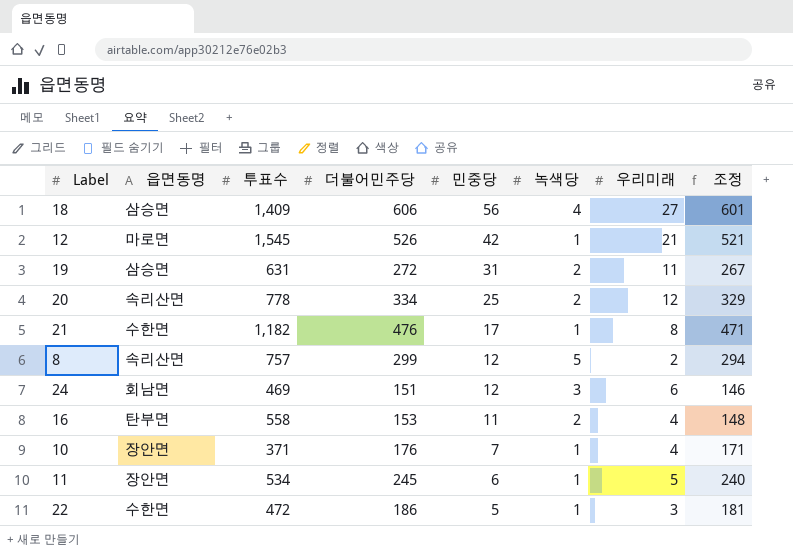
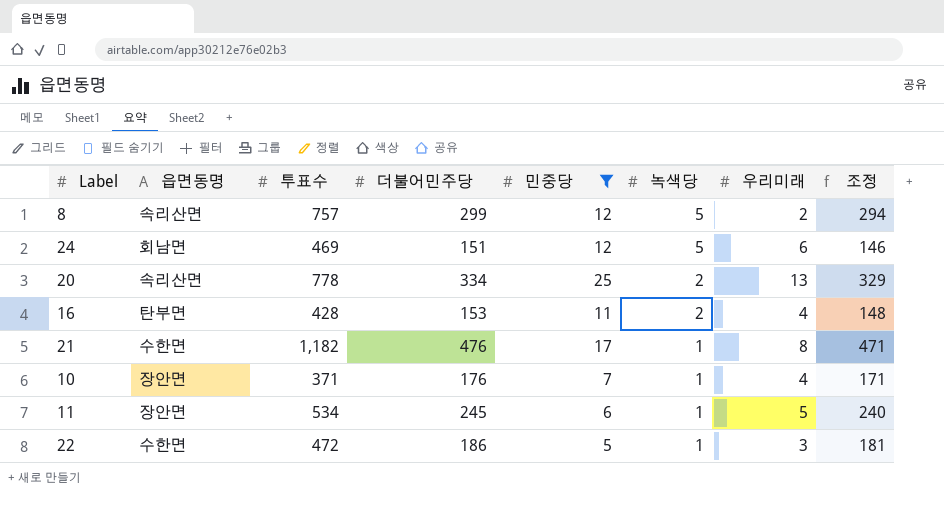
filter: none -> 민중당 <= 25
row order: 민중당 descending -> 녹색당 descending
24 | 녹색당: 3 -> 5
20 | 우리미래: 12 -> 13
16 | 투표수: 558 -> 428

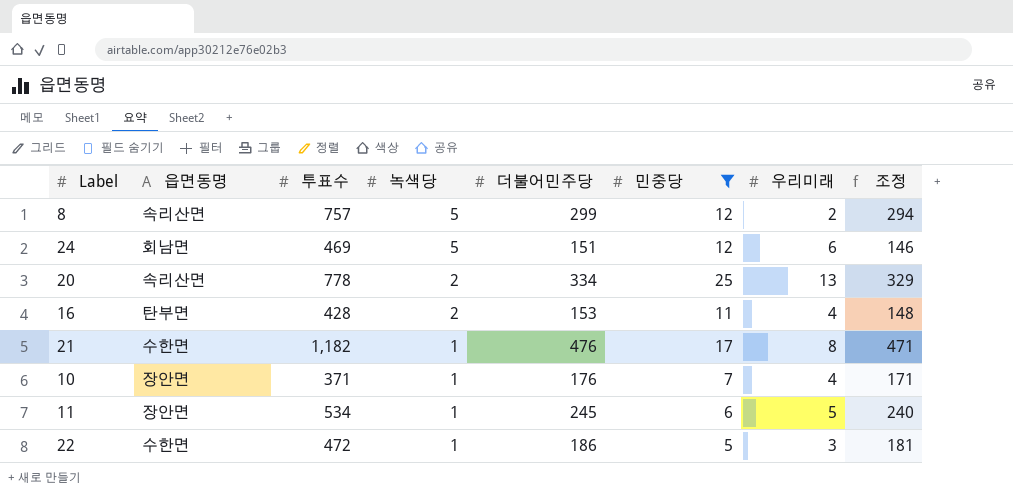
column 녹색당 | position: 6 -> 4

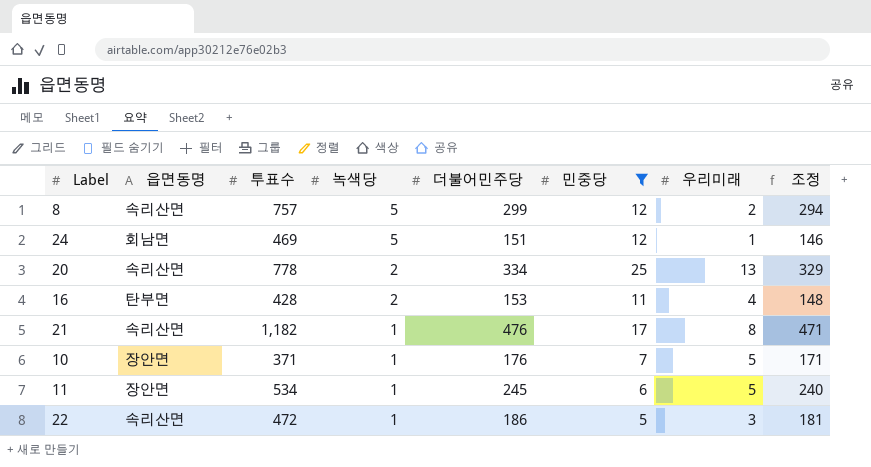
24 | 우리미래: 6 -> 1
21 | 읍면동명: 수한면 -> 속리산면
10 | 우리미래: 4 -> 5
22 | 읍면동명: 수한면 -> 속리산면

